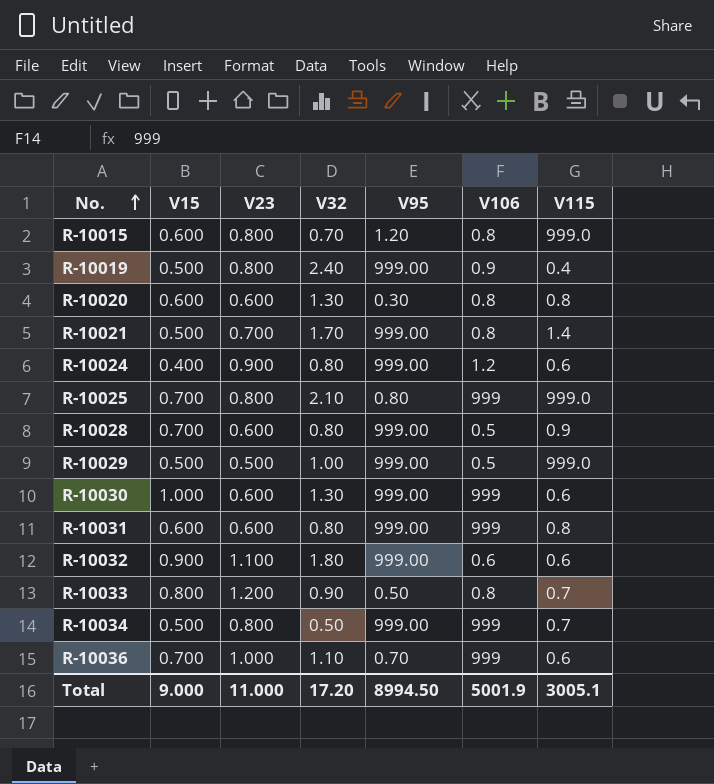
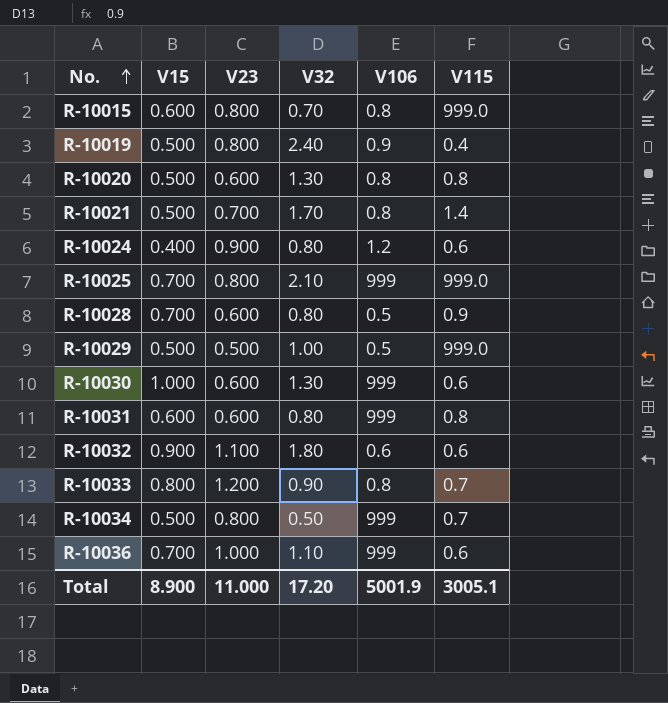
column V95 | position: 5 -> none
R-10020 | V15: 0.600 -> 0.500
Total | V15: 9.000 -> 8.900

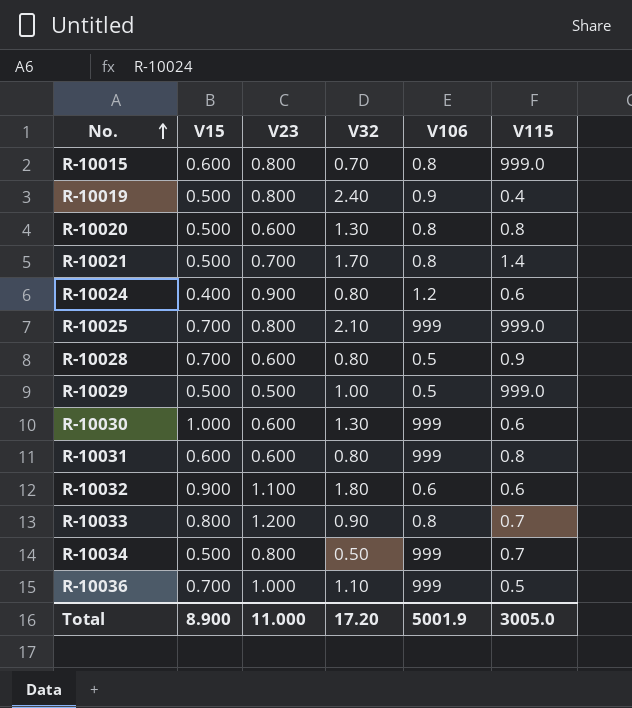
R-10036 | V115: 0.6 -> 0.5
Total | V115: 3005.1 -> 3005.0

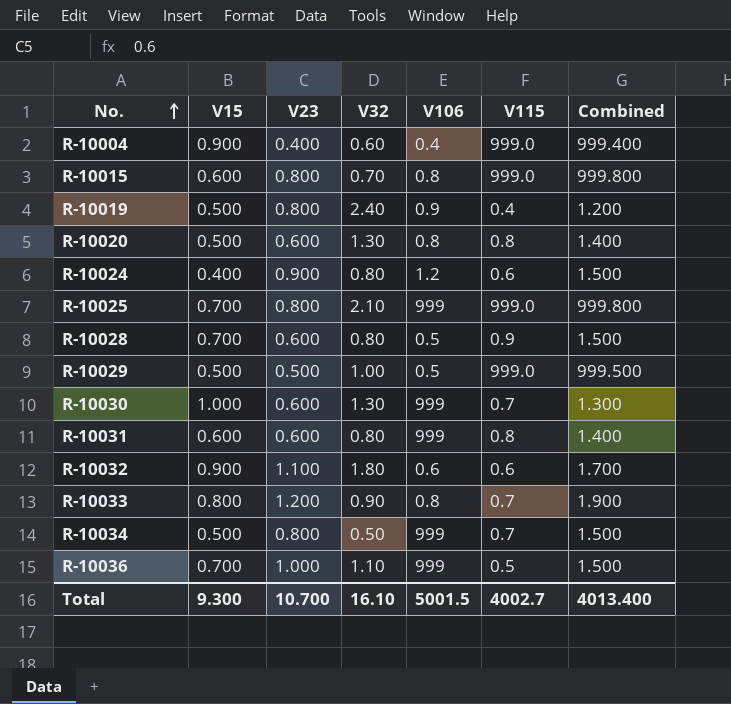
column Combined | formula: none -> [V23] + [V115]
row R-10021: 0.500 | 0.700 | 1.70 | 0.8 | 1.4 -> none
row R-10004: none -> 0.900 | 0.400 | 0.60 | 0.4 | 999.0 | 999.400
R-10030 | V115: 0.6 -> 0.7
Total | V15: 8.900 -> 9.300
Total | V23: 11.000 -> 10.700
Total | V32: 17.20 -> 16.10
Total | V106: 5001.9 -> 5001.5
Total | V115: 3005.0 -> 4002.7

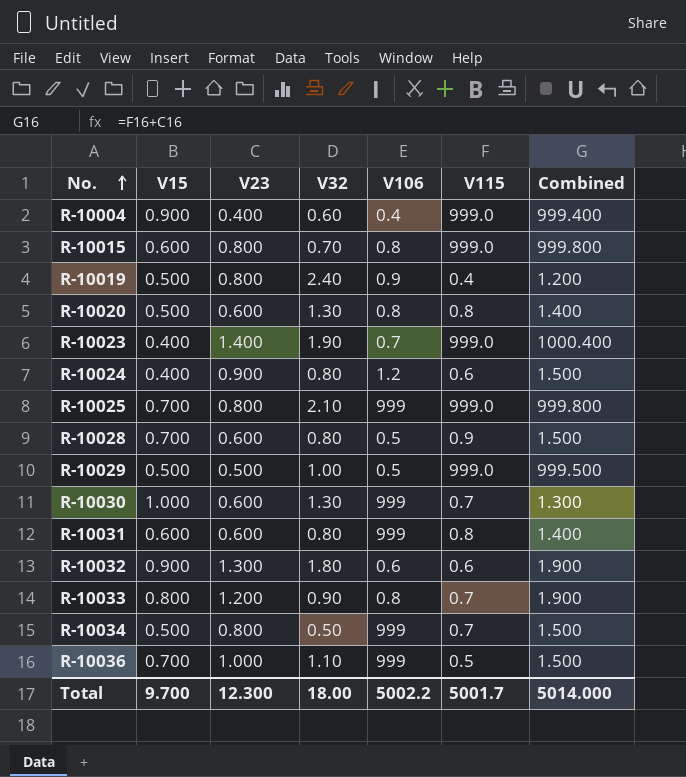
row R-10023: none -> 0.400 | 1.400 | 1.90 | 0.7 | 999.0 | 1000.400
R-10032 | V23: 1.100 -> 1.300
R-10032 | Combined: 1.700 -> 1.900
Total | V15: 9.300 -> 9.700
Total | V23: 10.700 -> 12.300
Total | V32: 16.10 -> 18.00
Total | V106: 5001.5 -> 5002.2
Total | V115: 4002.7 -> 5001.7
Total | Combined: 4013.400 -> 5014.000

